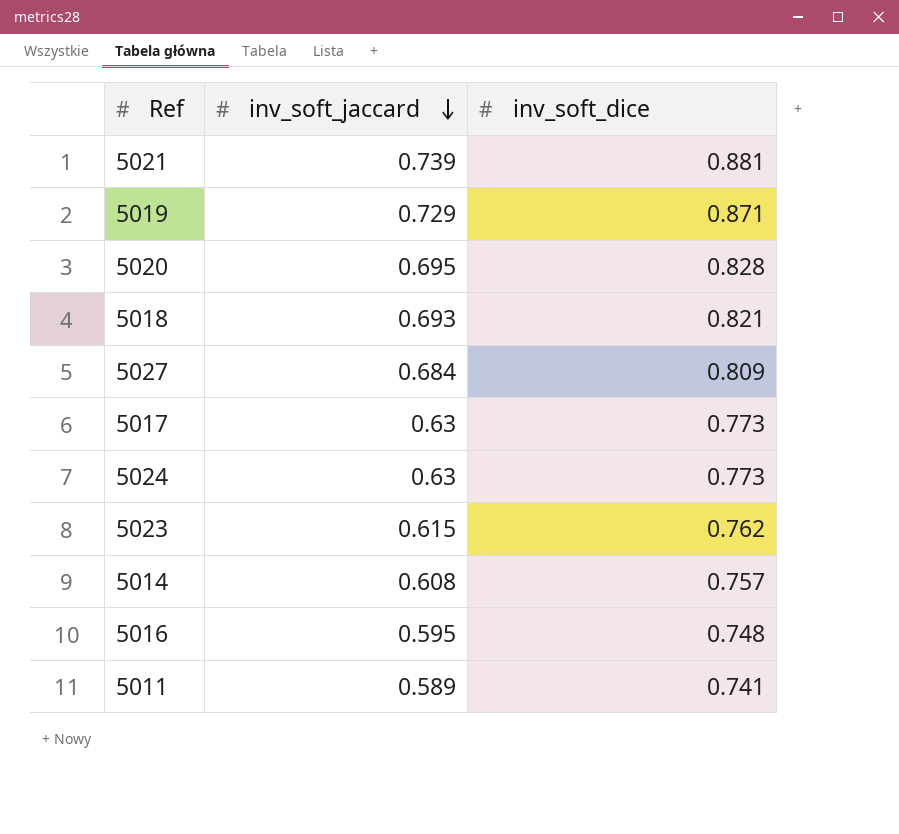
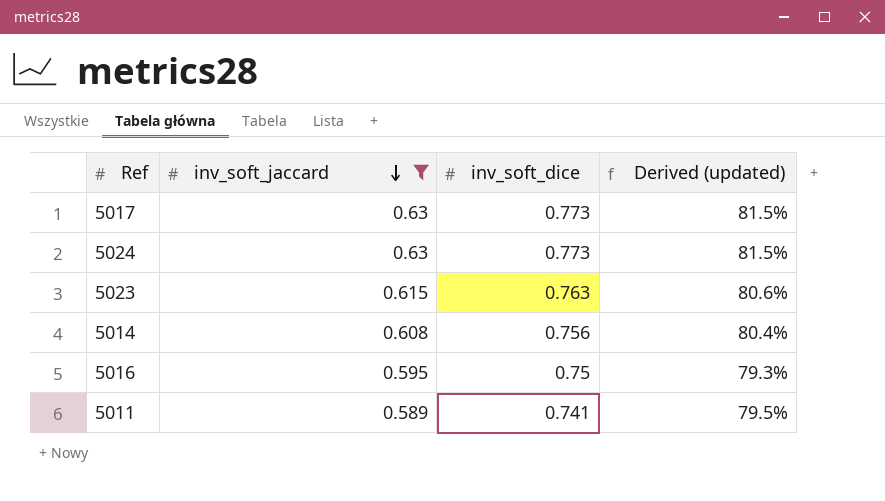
filter: none -> inv_soft_jaccard <= 0.63
column Derived (updated) | formula: none -> [inv_soft_jaccard] / [inv_soft_dice]
5023 | inv_soft_dice: 0.762 -> 0.763
5014 | inv_soft_dice: 0.757 -> 0.756
5016 | inv_soft_dice: 0.748 -> 0.75

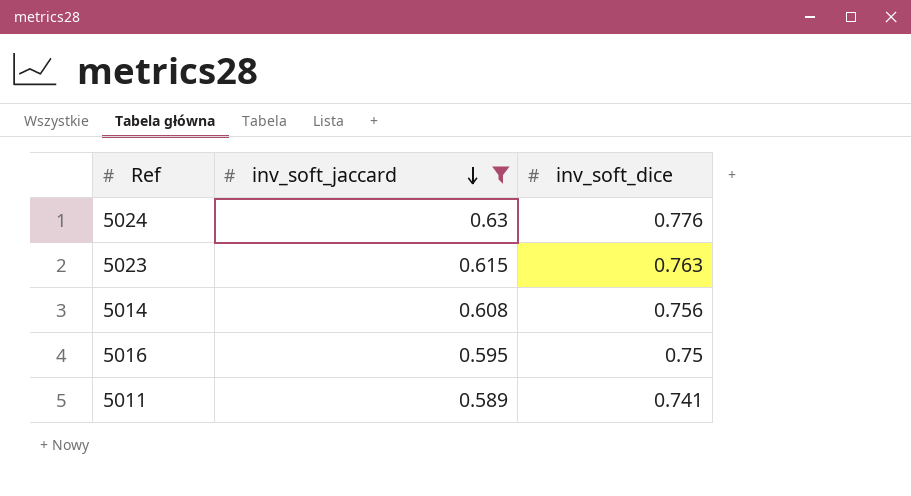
column Derived (updated) | formula: [inv_soft_jaccard] / [inv_soft_dice] -> none
row 5017: 0.63 | 0.773 | 81.5% -> none
5024 | inv_soft_dice: 0.773 -> 0.776

